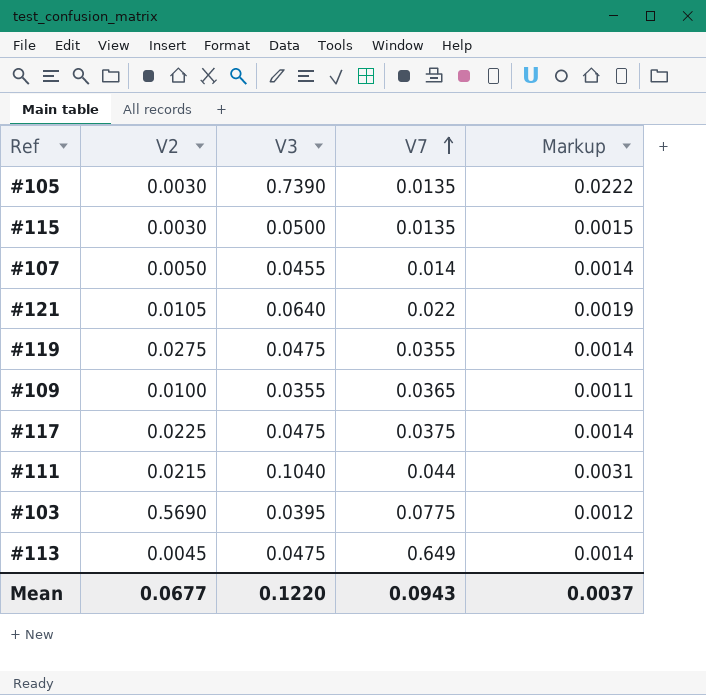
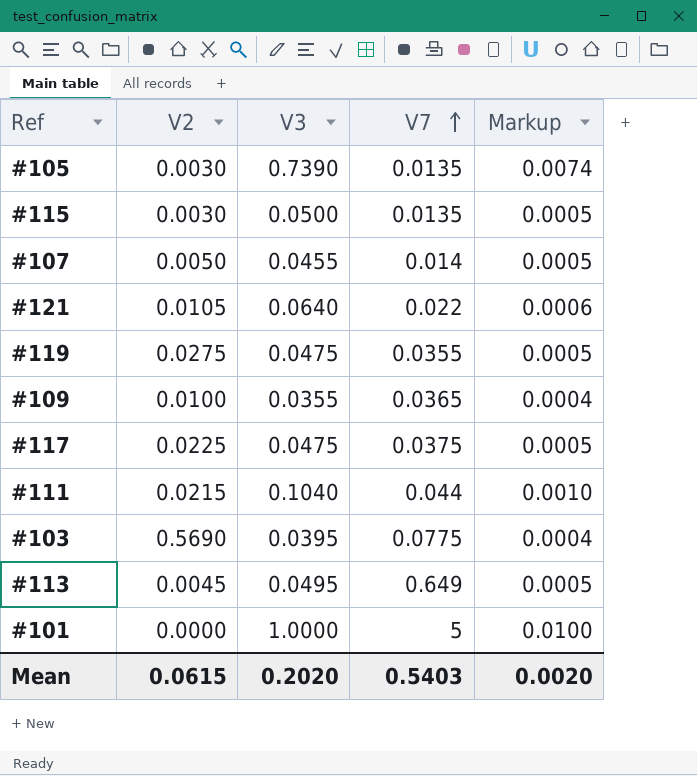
column Markup | formula: [V3] * 0.03 -> [V3] * 0.01
#113 | V3: 0.0475 -> 0.0495
row #101: none -> 0.0000 | 1.0000 | 5 | 0.0100
Mean | V2: 0.0677 -> 0.0615
Mean | V3: 0.1220 -> 0.2020
Mean | V7: 0.0943 -> 0.5403
Mean | Markup: 0.0037 -> 0.0020

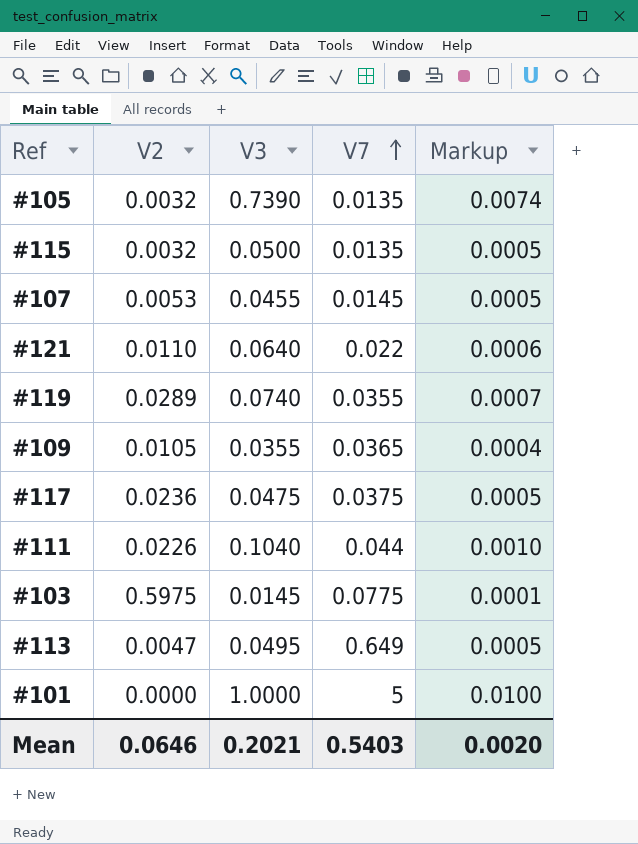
#105 | V2: 0.0030 -> 0.0032
#115 | V2: 0.0030 -> 0.0032
#107 | V2: 0.0050 -> 0.0053
#107 | V7: 0.014 -> 0.0145
#121 | V2: 0.0105 -> 0.0110
#119 | V2: 0.0275 -> 0.0289
#119 | V3: 0.0475 -> 0.0740
#119 | Markup: 0.0005 -> 0.0007
#109 | V2: 0.0100 -> 0.0105
#117 | V2: 0.0225 -> 0.0236
#111 | V2: 0.0215 -> 0.0226
#103 | V2: 0.5690 -> 0.5975
#103 | V3: 0.0395 -> 0.0145
#103 | Markup: 0.0004 -> 0.0001
#113 | V2: 0.0045 -> 0.0047
Mean | V2: 0.0615 -> 0.0646
Mean | V3: 0.2020 -> 0.2021

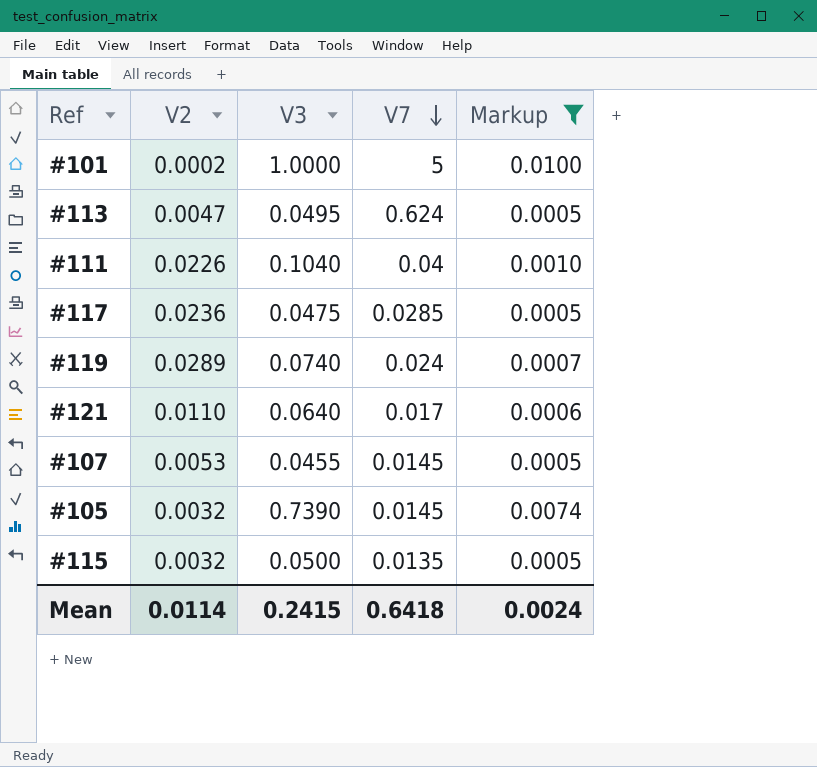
filter: none -> Markup >= 0.0005
row order: V7 ascending -> V7 descending
#101 | V2: 0.0000 -> 0.0002
#113 | V7: 0.649 -> 0.624
#111 | V7: 0.044 -> 0.04
#117 | V7: 0.0375 -> 0.0285
#119 | V7: 0.0355 -> 0.024
#121 | V7: 0.022 -> 0.017
#105 | V7: 0.0135 -> 0.0145
Mean | V2: 0.0646 -> 0.0114
Mean | V3: 0.2021 -> 0.2415
Mean | V7: 0.5403 -> 0.6418
Mean | Markup: 0.0020 -> 0.0024

